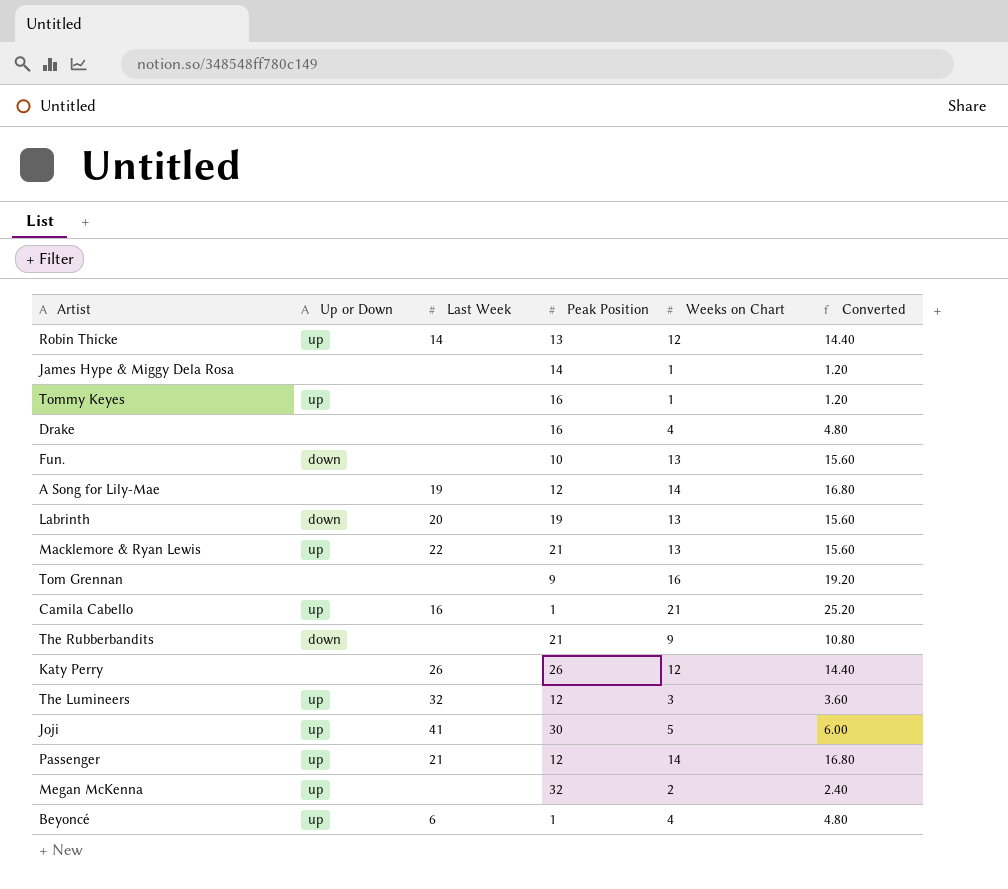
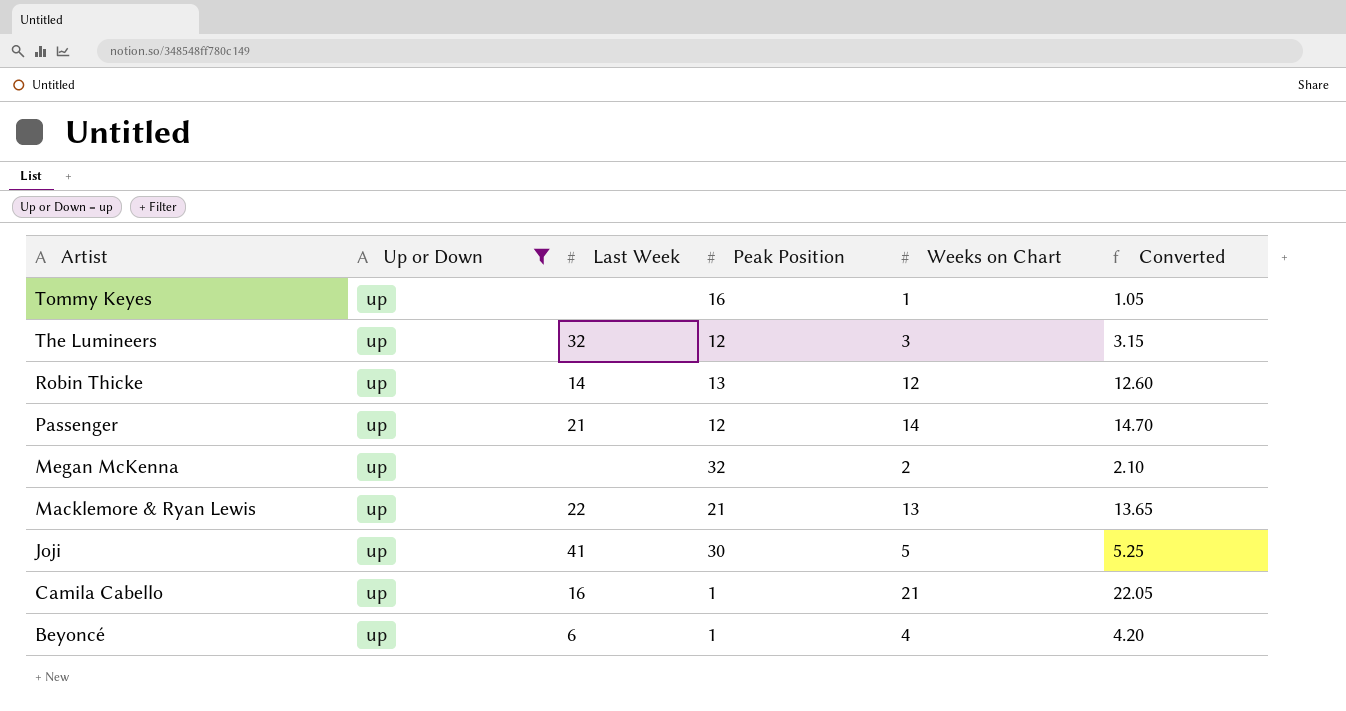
filter: none -> Up or Down = up
row order: none -> Artist descending
column Converted | formula: [Weeks on Chart] * 1.2 -> [Weeks on Chart] * 1.05

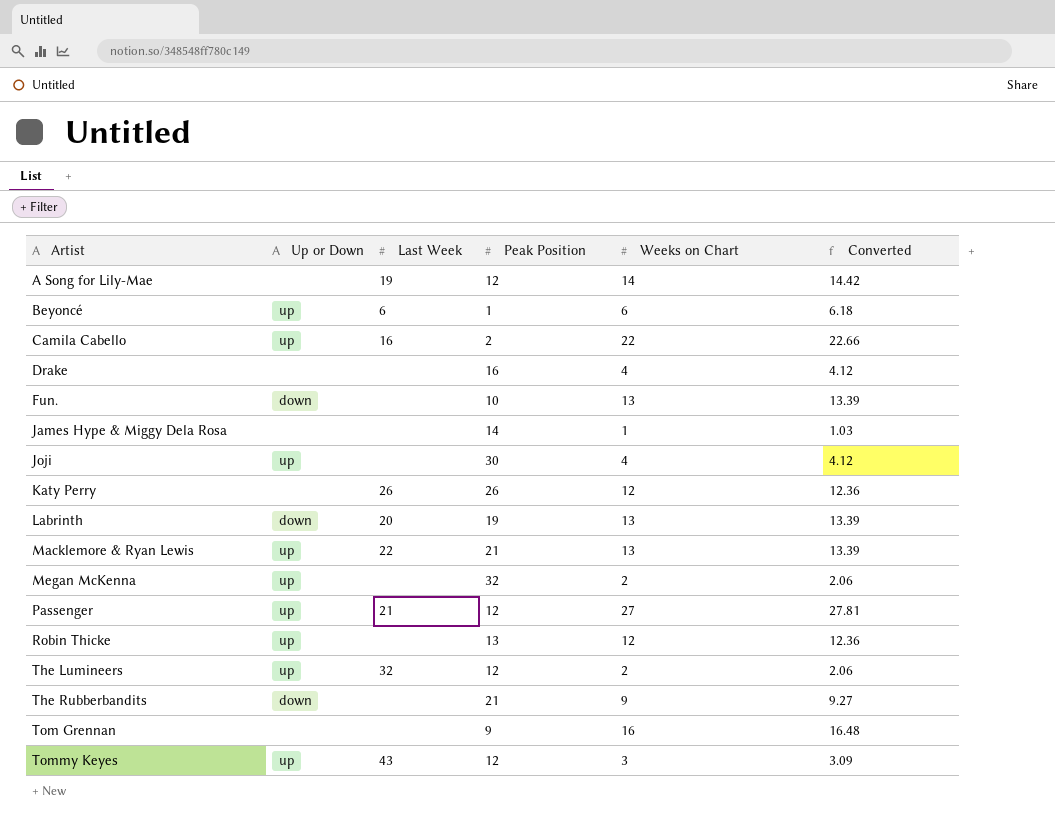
filter: Up or Down = up -> none
row order: Artist descending -> Artist ascending
column Converted | formula: [Weeks on Chart] * 1.05 -> [Weeks on Chart] * 1.03
Beyoncé | Weeks on Chart: 4 -> 6
Camila Cabello | Peak Position: 1 -> 2
Camila Cabello | Weeks on Chart: 21 -> 22
Joji | Last Week: 41 -> none
Joji | Weeks on Chart: 5 -> 4
Passenger | Weeks on Chart: 14 -> 27
Robin Thicke | Last Week: 14 -> none
The Lumineers | Weeks on Chart: 3 -> 2
Tommy Keyes | Last Week: none -> 43
Tommy Keyes | Peak Position: 16 -> 12
Tommy Keyes | Weeks on Chart: 1 -> 3

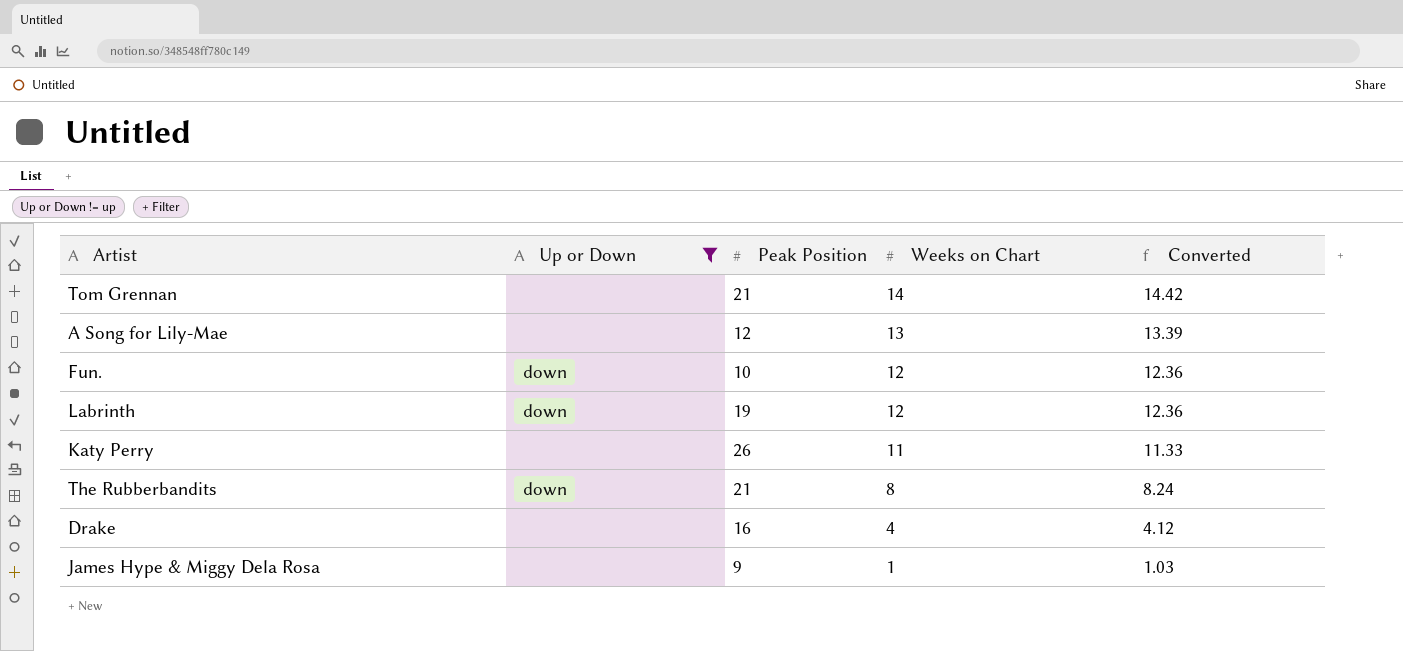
filter: none -> Up or Down != up
row order: Artist ascending -> Weeks on Chart descending
column Last Week | position: 3 -> none
Tom Grennan | Peak Position: 9 -> 21
Tom Grennan | Weeks on Chart: 16 -> 14
Tom Grennan | Converted: 16.48 -> 14.42
A Song for Lily-Mae | Weeks on Chart: 14 -> 13
A Song for Lily-Mae | Converted: 14.42 -> 13.39
Fun. | Weeks on Chart: 13 -> 12
Fun. | Converted: 13.39 -> 12.36
Labrinth | Weeks on Chart: 13 -> 12
Labrinth | Converted: 13.39 -> 12.36
Katy Perry | Weeks on Chart: 12 -> 11
Katy Perry | Converted: 12.36 -> 11.33
The Rubberbandits | Weeks on Chart: 9 -> 8
The Rubberbandits | Converted: 9.27 -> 8.24
James Hype & Miggy Dela Rosa | Peak Position: 14 -> 9

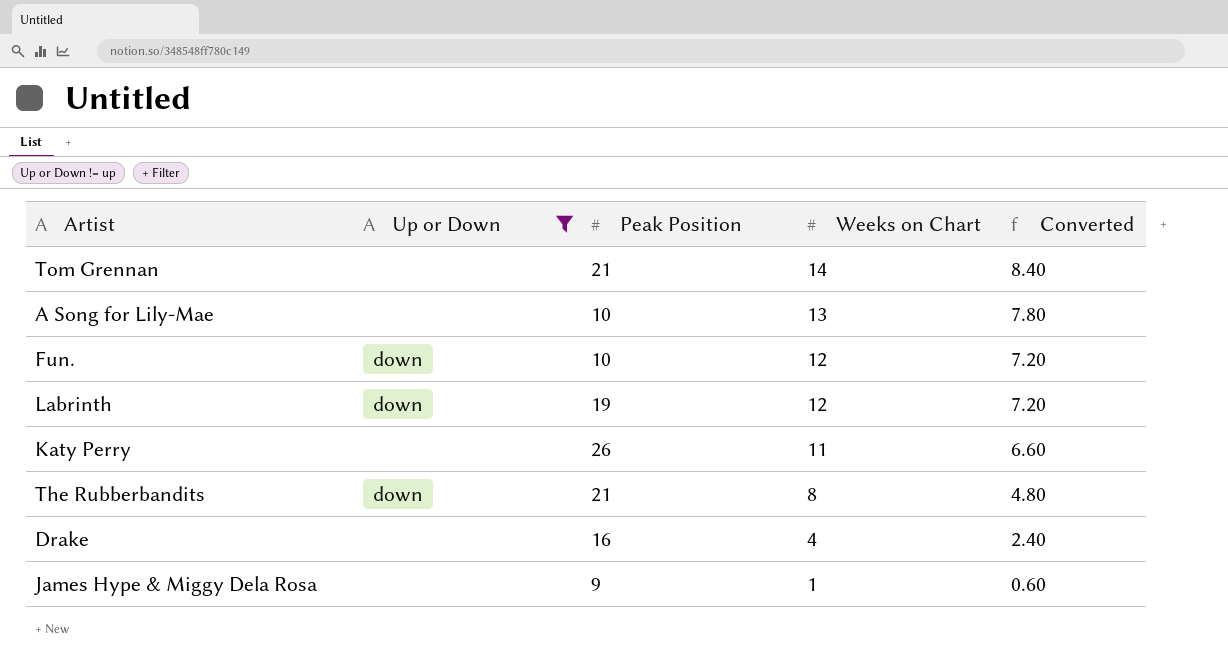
column Converted | formula: [Weeks on Chart] * 1.03 -> [Weeks on Chart] * 0.6
A Song for Lily-Mae | Peak Position: 12 -> 10

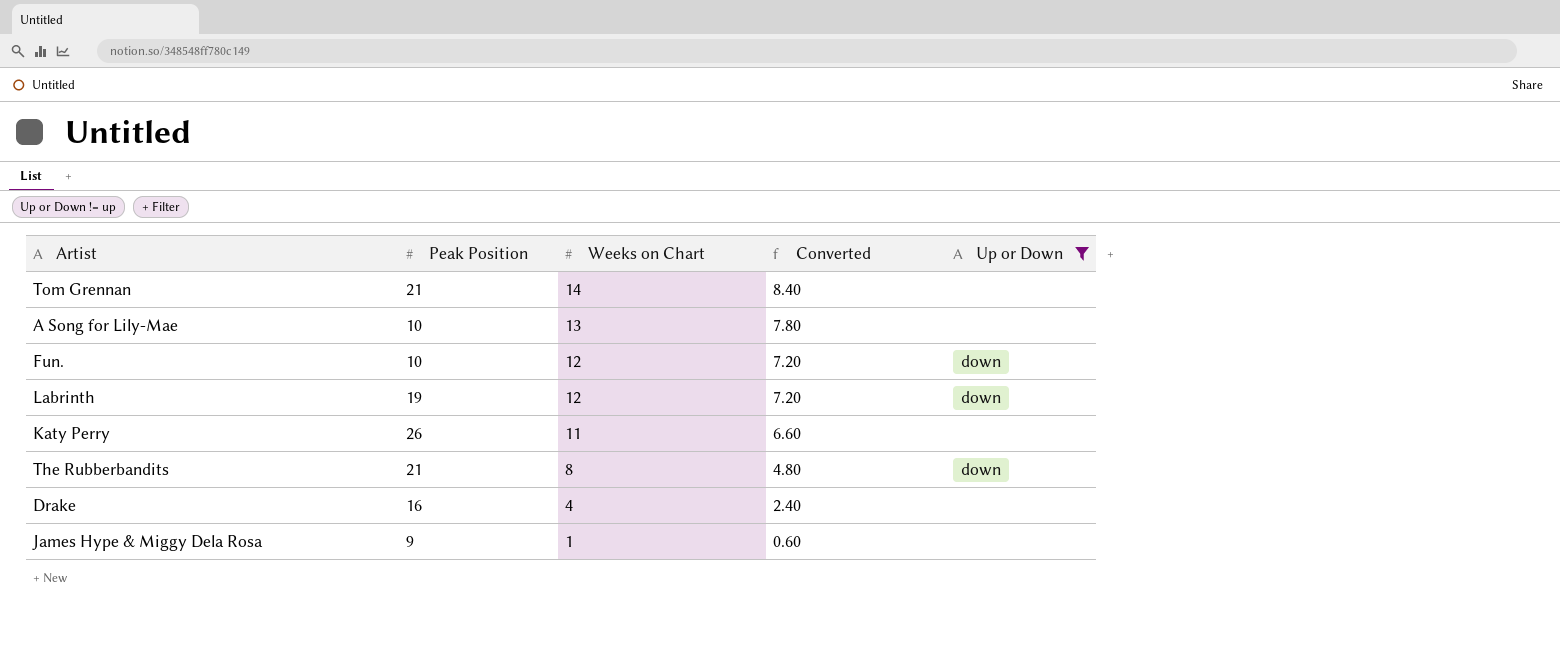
column Up or Down | position: 2 -> 5

